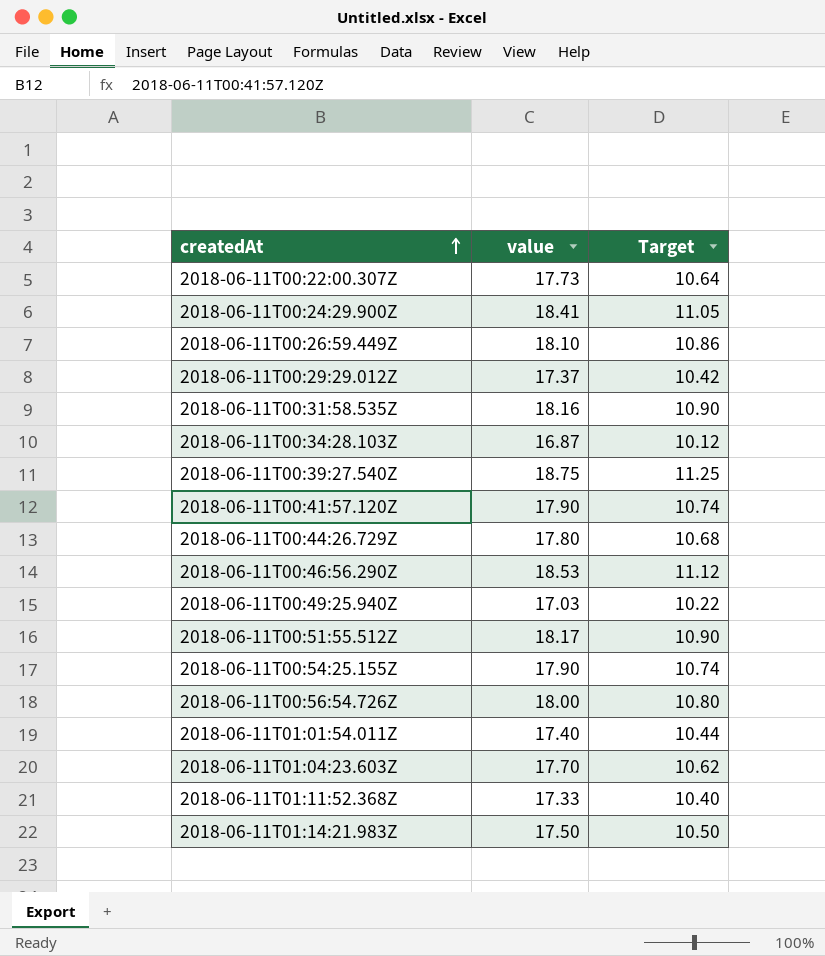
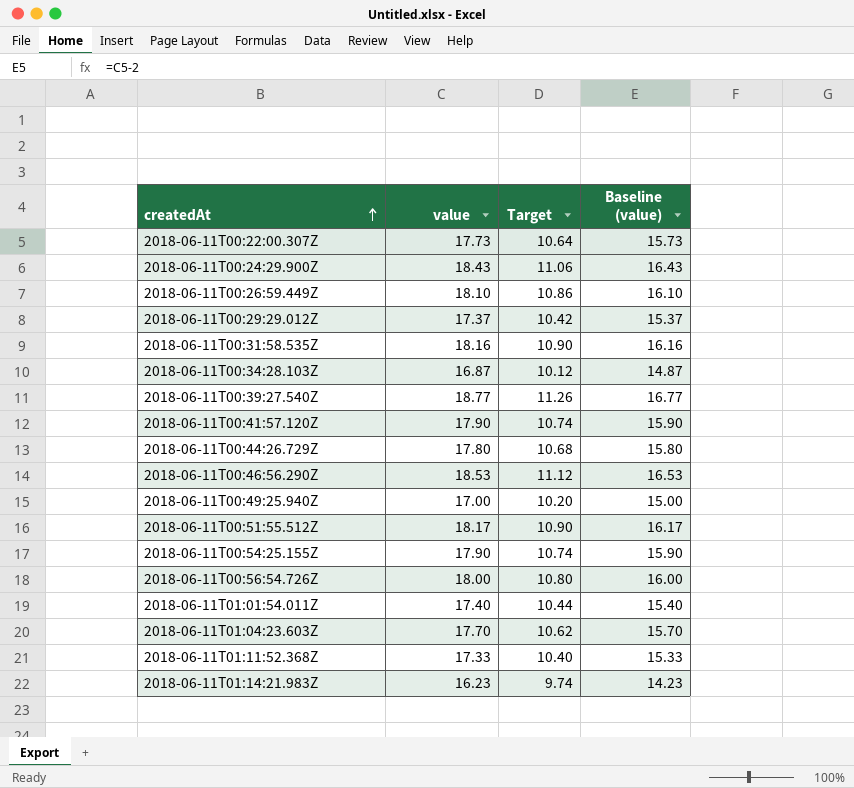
column Baseline (value) | formula: none -> [value] - 2
2018-06-11T00:24:29.900Z | value: 18.41 -> 18.43
2018-06-11T00:24:29.900Z | Target: 11.05 -> 11.06
2018-06-11T00:39:27.540Z | value: 18.75 -> 18.77
2018-06-11T00:39:27.540Z | Target: 11.25 -> 11.26
2018-06-11T00:49:25.940Z | value: 17.03 -> 17.00
2018-06-11T00:49:25.940Z | Target: 10.22 -> 10.20
2018-06-11T01:14:21.983Z | value: 17.50 -> 16.23
2018-06-11T01:14:21.983Z | Target: 10.50 -> 9.74

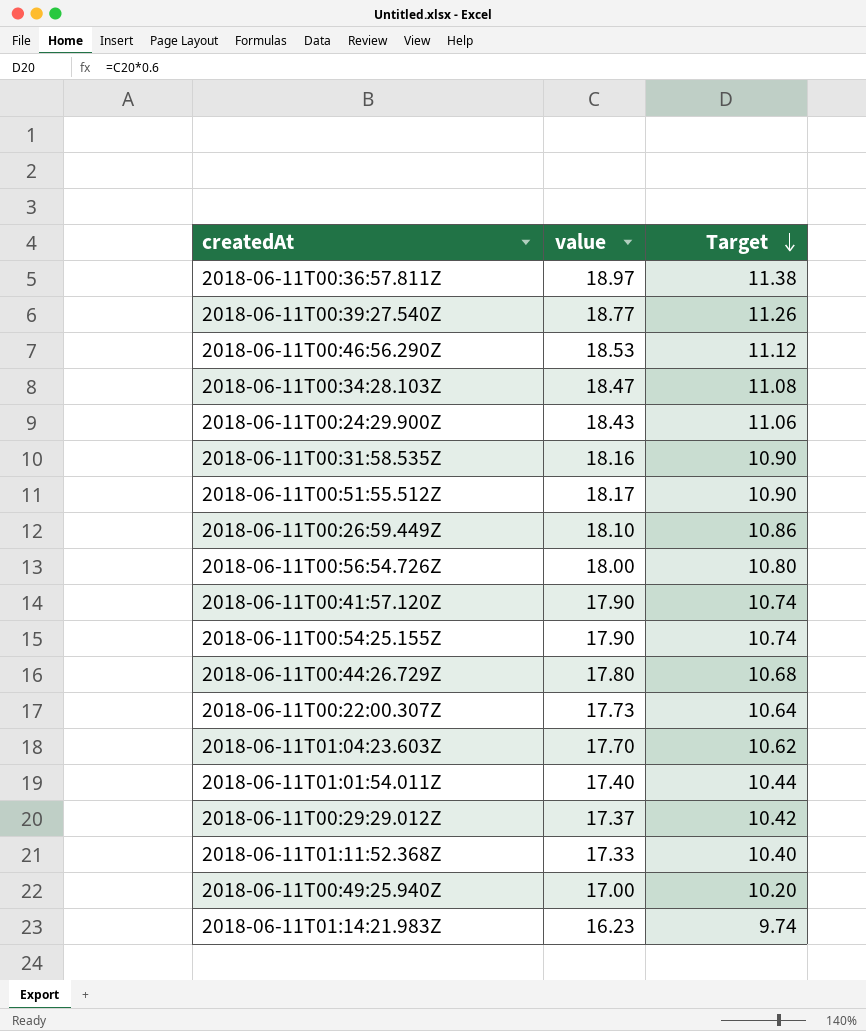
row order: createdAt ascending -> Target descending
column Baseline (value) | formula: [value] - 2 -> none
row 2018-06-11T00:36:57.811Z: none -> 18.97 | 11.38
2018-06-11T00:34:28.103Z | value: 16.87 -> 18.47
2018-06-11T00:34:28.103Z | Target: 10.12 -> 11.08

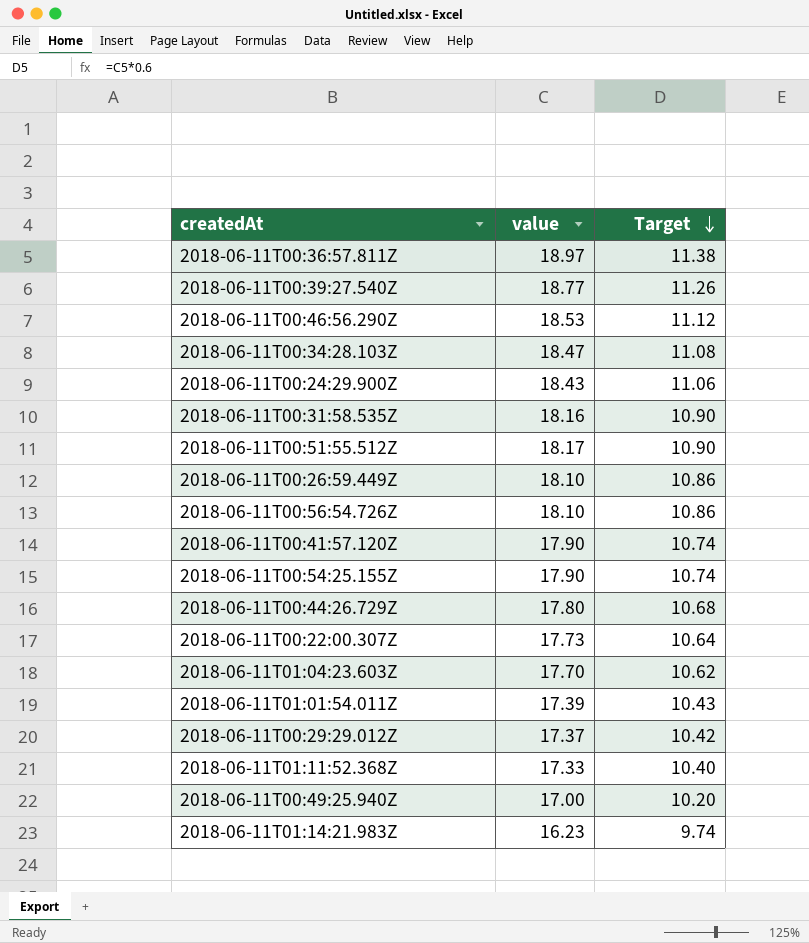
2018-06-11T00:56:54.726Z | value: 18.00 -> 18.10
2018-06-11T00:56:54.726Z | Target: 10.80 -> 10.86
2018-06-11T01:01:54.011Z | value: 17.40 -> 17.39
2018-06-11T01:01:54.011Z | Target: 10.44 -> 10.43

